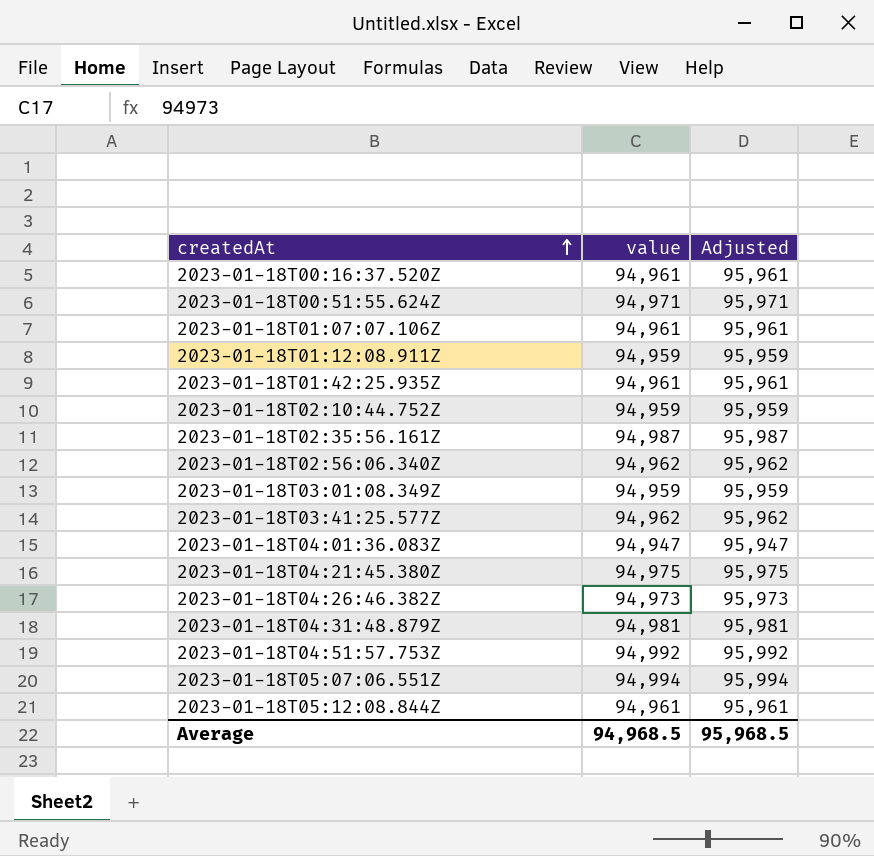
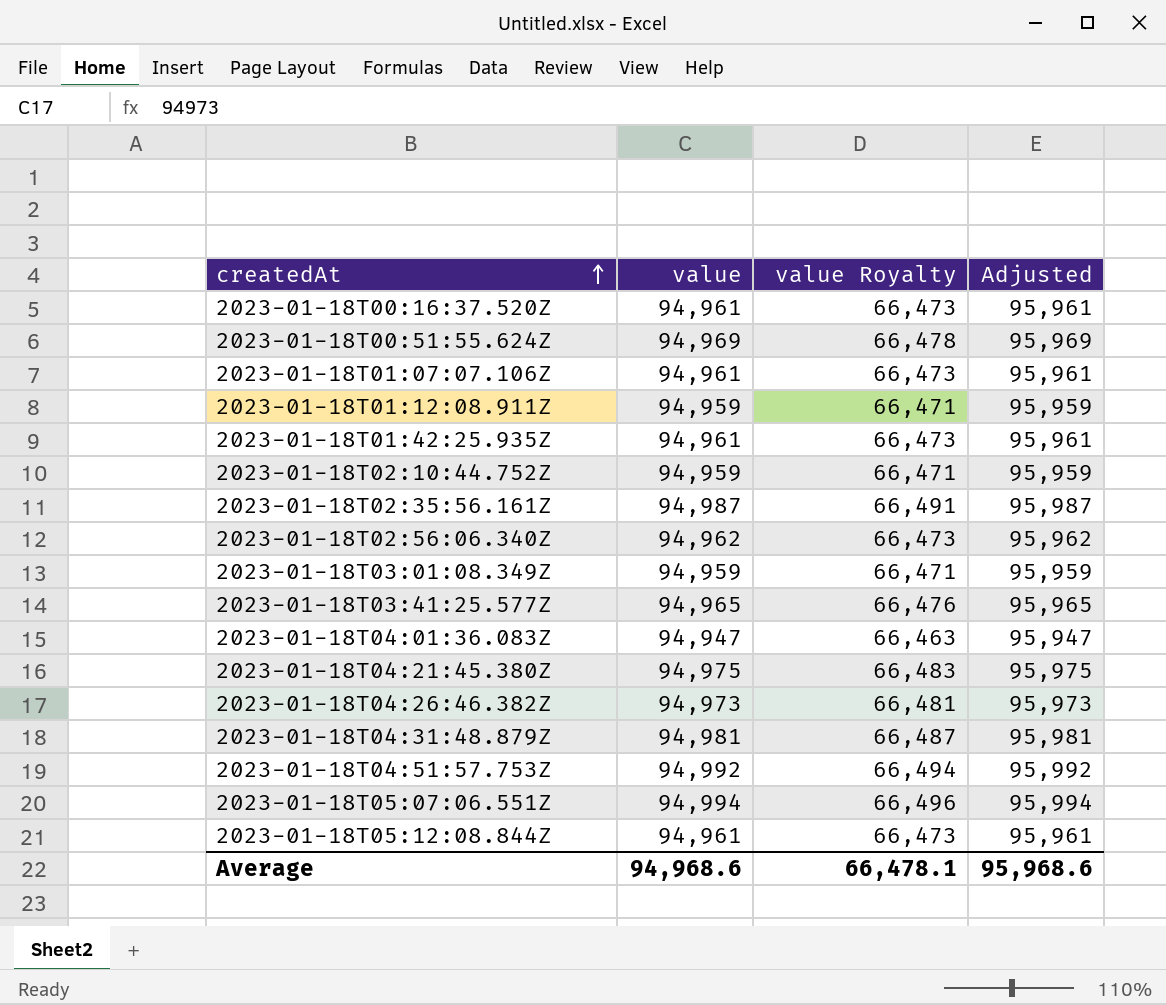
column value Royalty | formula: none -> [value] * 0.7
2023-01-18T00:51:55.624Z | value: 94,971 -> 94,969
2023-01-18T00:51:55.624Z | Adjusted: 95,971 -> 95,969
2023-01-18T03:41:25.577Z | value: 94,962 -> 94,965
2023-01-18T03:41:25.577Z | Adjusted: 95,962 -> 95,965
Average | value: 94,968.5 -> 94,968.6
Average | Adjusted: 95,968.5 -> 95,968.6

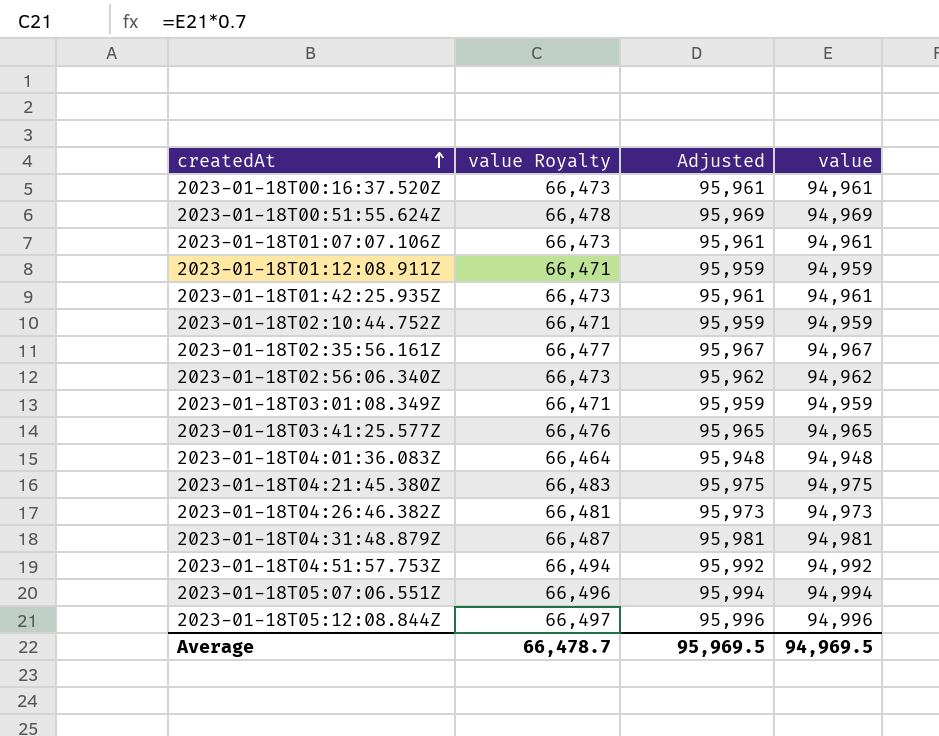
column value | position: 2 -> 4
2023-01-18T02:35:56.161Z | value Royalty: 66,491 -> 66,477
2023-01-18T02:35:56.161Z | Adjusted: 95,987 -> 95,967
2023-01-18T02:35:56.161Z | value: 94,987 -> 94,967
2023-01-18T04:01:36.083Z | value Royalty: 66,463 -> 66,464
2023-01-18T04:01:36.083Z | Adjusted: 95,947 -> 95,948
2023-01-18T04:01:36.083Z | value: 94,947 -> 94,948
2023-01-18T05:12:08.844Z | value Royalty: 66,473 -> 66,497
2023-01-18T05:12:08.844Z | Adjusted: 95,961 -> 95,996
2023-01-18T05:12:08.844Z | value: 94,961 -> 94,996
Average | value Royalty: 66,478.1 -> 66,478.7
Average | Adjusted: 95,968.6 -> 95,969.5
Average | value: 94,968.6 -> 94,969.5

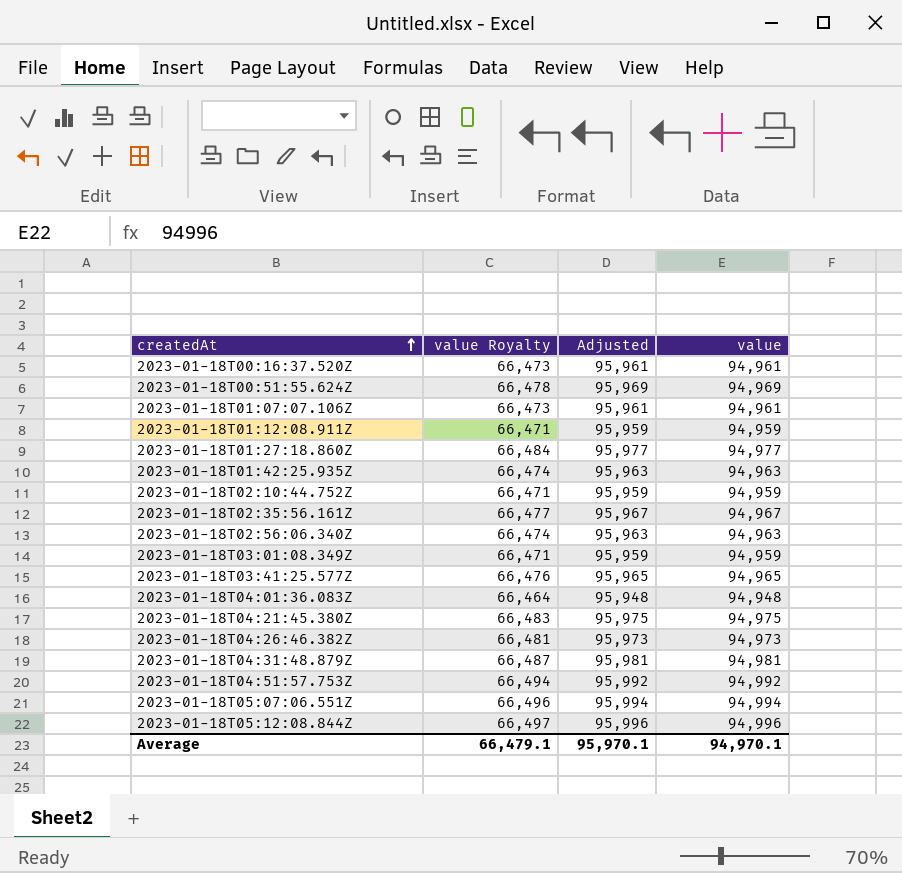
row 2023-01-18T01:27:18.860Z: none -> 66,484 | 95,977 | 94,977
2023-01-18T01:42:25.935Z | value Royalty: 66,473 -> 66,474
2023-01-18T01:42:25.935Z | Adjusted: 95,961 -> 95,963
2023-01-18T01:42:25.935Z | value: 94,961 -> 94,963
2023-01-18T02:56:06.340Z | value Royalty: 66,473 -> 66,474
2023-01-18T02:56:06.340Z | Adjusted: 95,962 -> 95,963
2023-01-18T02:56:06.340Z | value: 94,962 -> 94,963
Average | value Royalty: 66,478.7 -> 66,479.1
Average | Adjusted: 95,969.5 -> 95,970.1
Average | value: 94,969.5 -> 94,970.1

